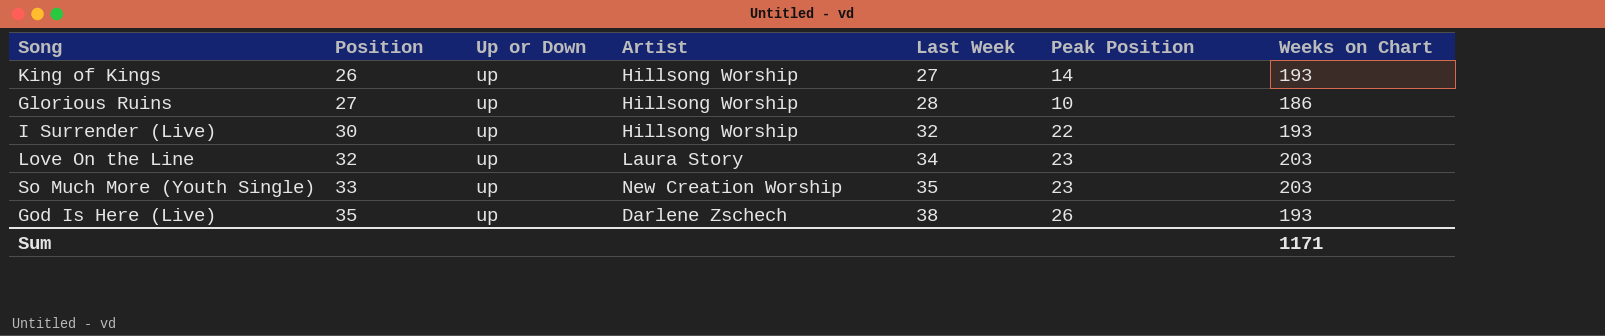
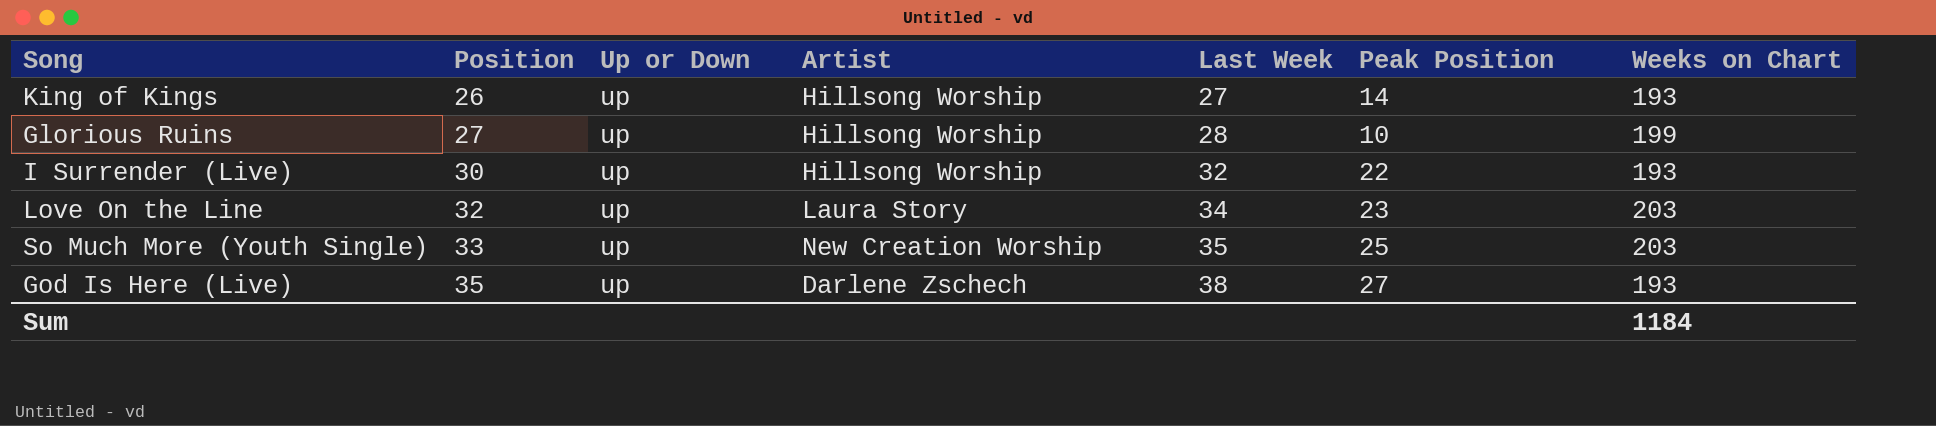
Glorious Ruins | Weeks on Chart: 186 -> 199
So Much More (Youth Single) | Peak Position: 23 -> 25
God Is Here (Live) | Peak Position: 26 -> 27
Sum | Weeks on Chart: 1171 -> 1184

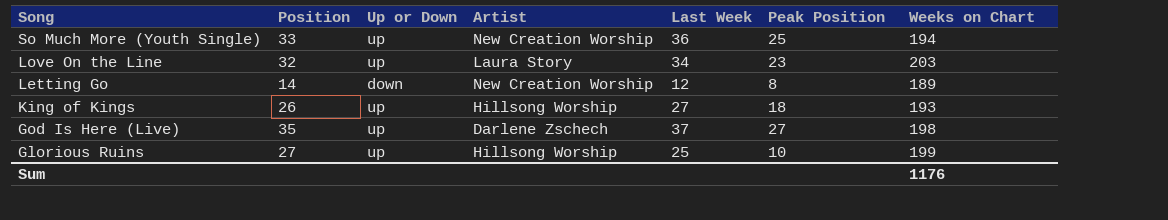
row order: Position ascending -> Song descending
row I Surrender (Live): 30 | up | Hillsong Worship | 32 | 22 | 193 -> none
So Much More (Youth Single) | Last Week: 35 -> 36
So Much More (Youth Single) | Weeks on Chart: 203 -> 194
row Letting Go: none -> 14 | down | New Creation Worship | 12 | 8 | 189
King of Kings | Peak Position: 14 -> 18
God Is Here (Live) | Last Week: 38 -> 37
God Is Here (Live) | Weeks on Chart: 193 -> 198
Glorious Ruins | Last Week: 28 -> 25
Sum | Weeks on Chart: 1184 -> 1176

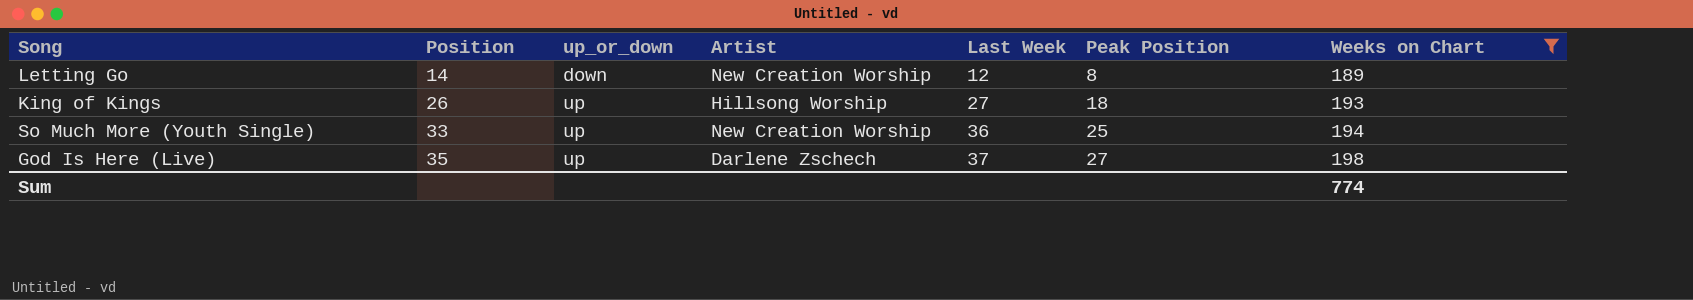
filter: none -> Weeks on Chart <= 198
row order: Song descending -> Position ascending
column name: Up or Down -> up_or_down
Sum | Weeks on Chart: 1176 -> 774

